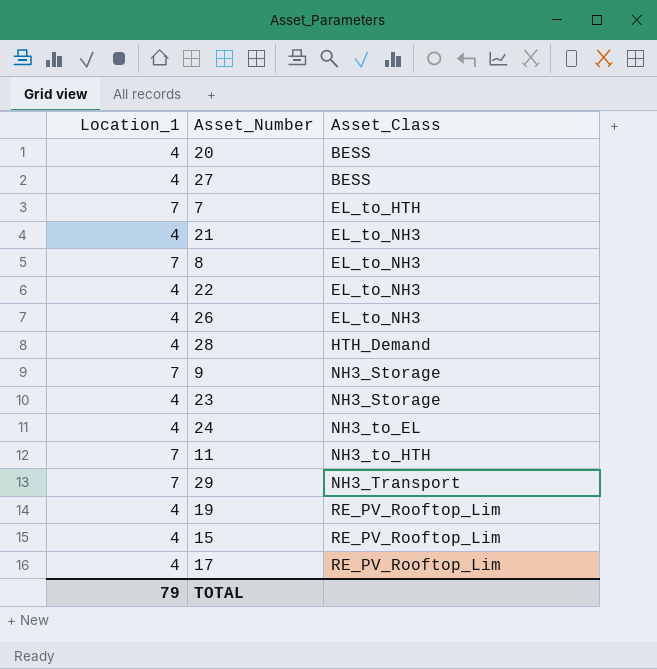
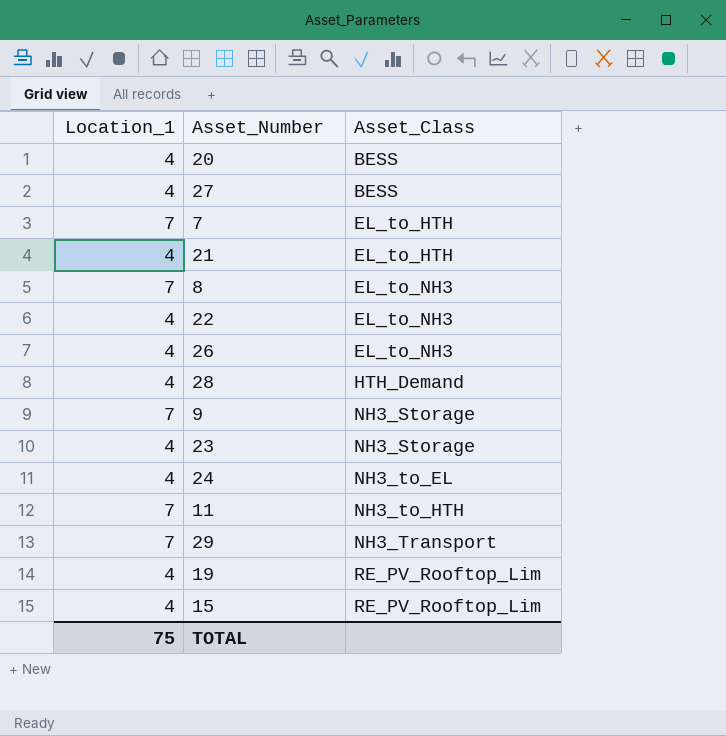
row 17: 4 | RE_PV_Rooftop_Lim -> none
21 | Asset_Class: EL_to_NH3 -> EL_to_HTH
TOTAL | Location_1: 79 -> 75

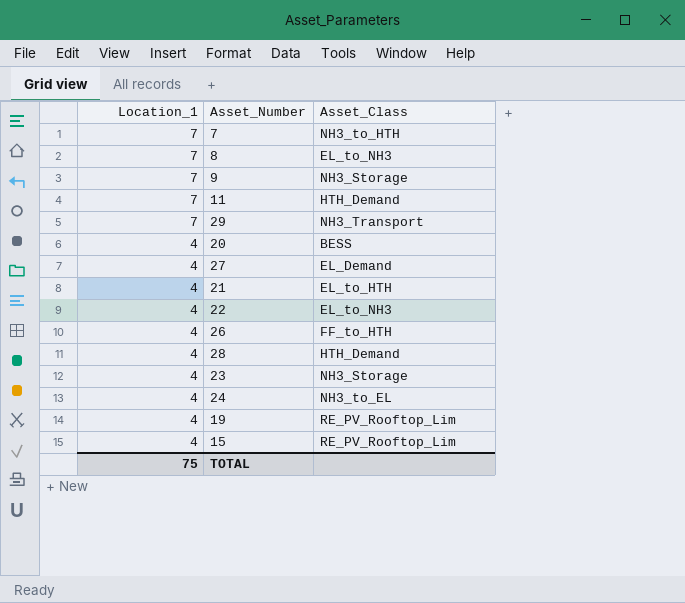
row order: Asset_Class ascending -> Location_1 descending
7 | Asset_Class: EL_to_HTH -> NH3_to_HTH
11 | Asset_Class: NH3_to_HTH -> HTH_Demand
27 | Asset_Class: BESS -> EL_Demand
26 | Asset_Class: EL_to_NH3 -> FF_to_HTH

